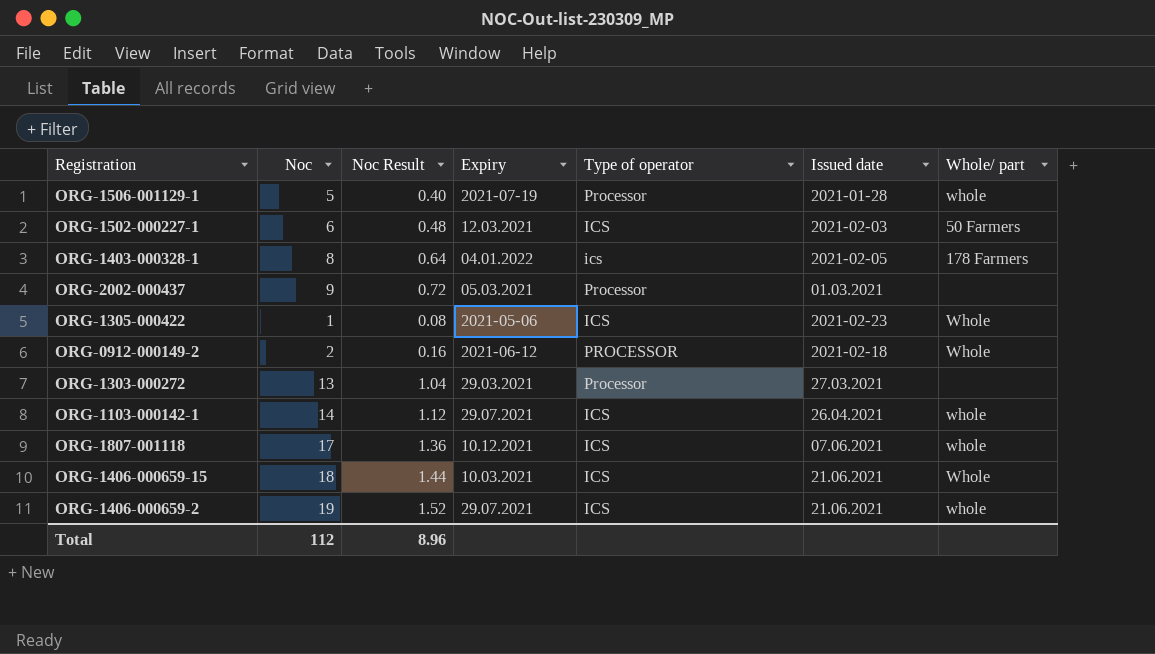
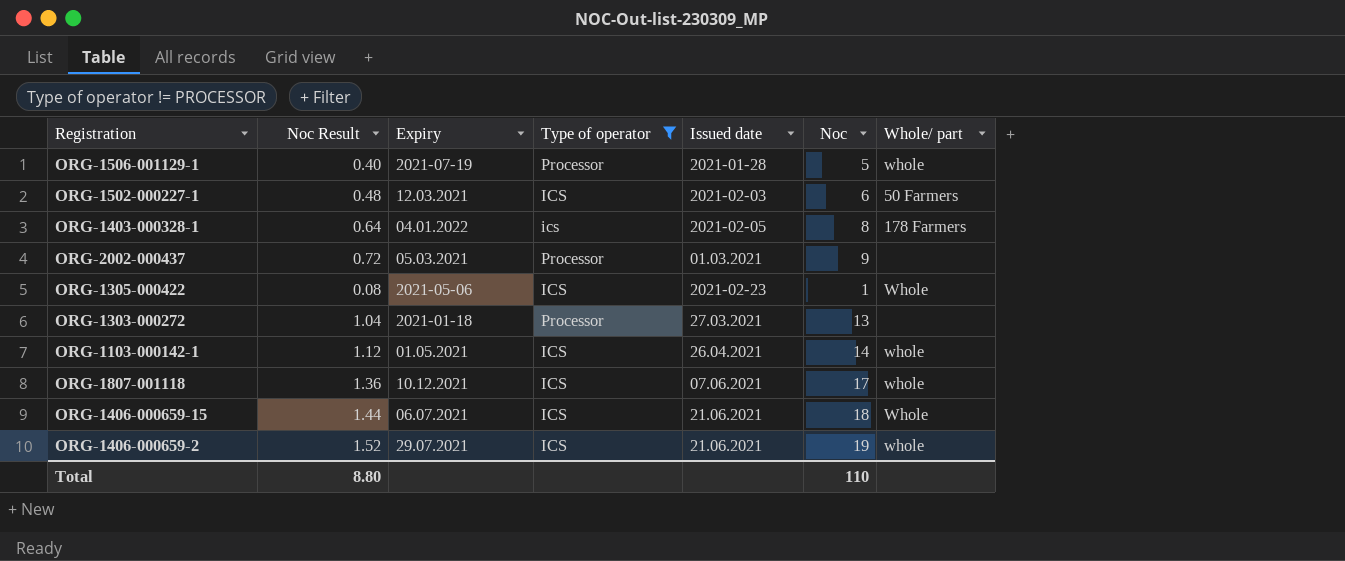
filter: none -> Type of operator != PROCESSOR
column Noc | position: 2 -> 6
ORG-1303-000272 | Expiry: 29.03.2021 -> 2021-01-18
ORG-1103-000142-1 | Expiry: 29.07.2021 -> 01.05.2021
ORG-1406-000659-15 | Expiry: 10.03.2021 -> 06.07.2021
Total | Noc Result: 8.96 -> 8.80
Total | Noc: 112 -> 110

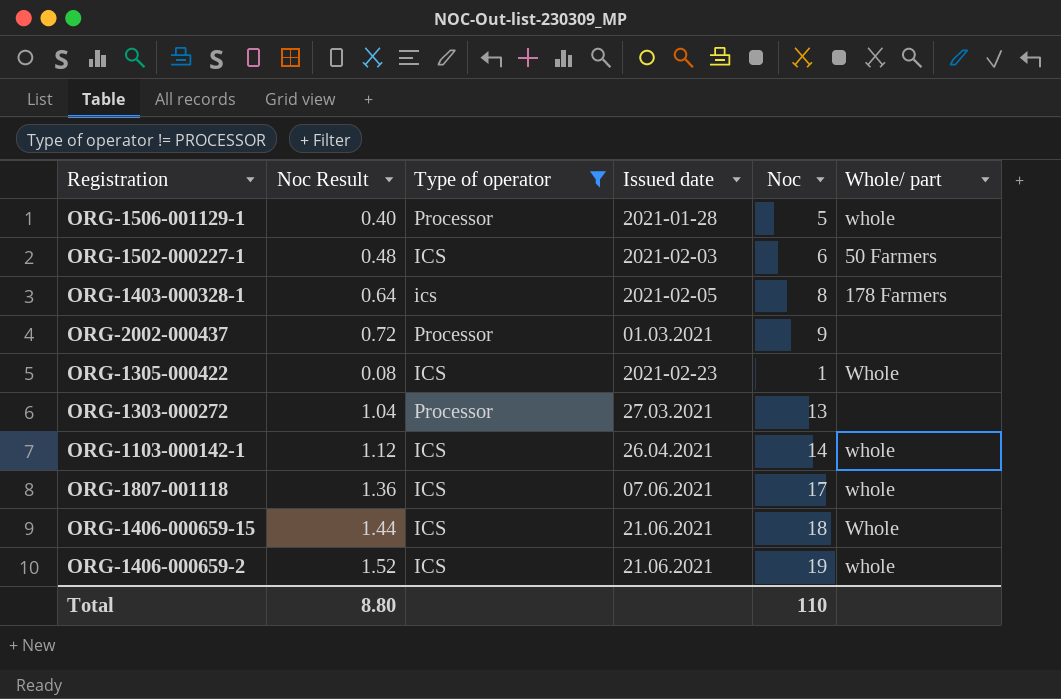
column Expiry | position: 3 -> none

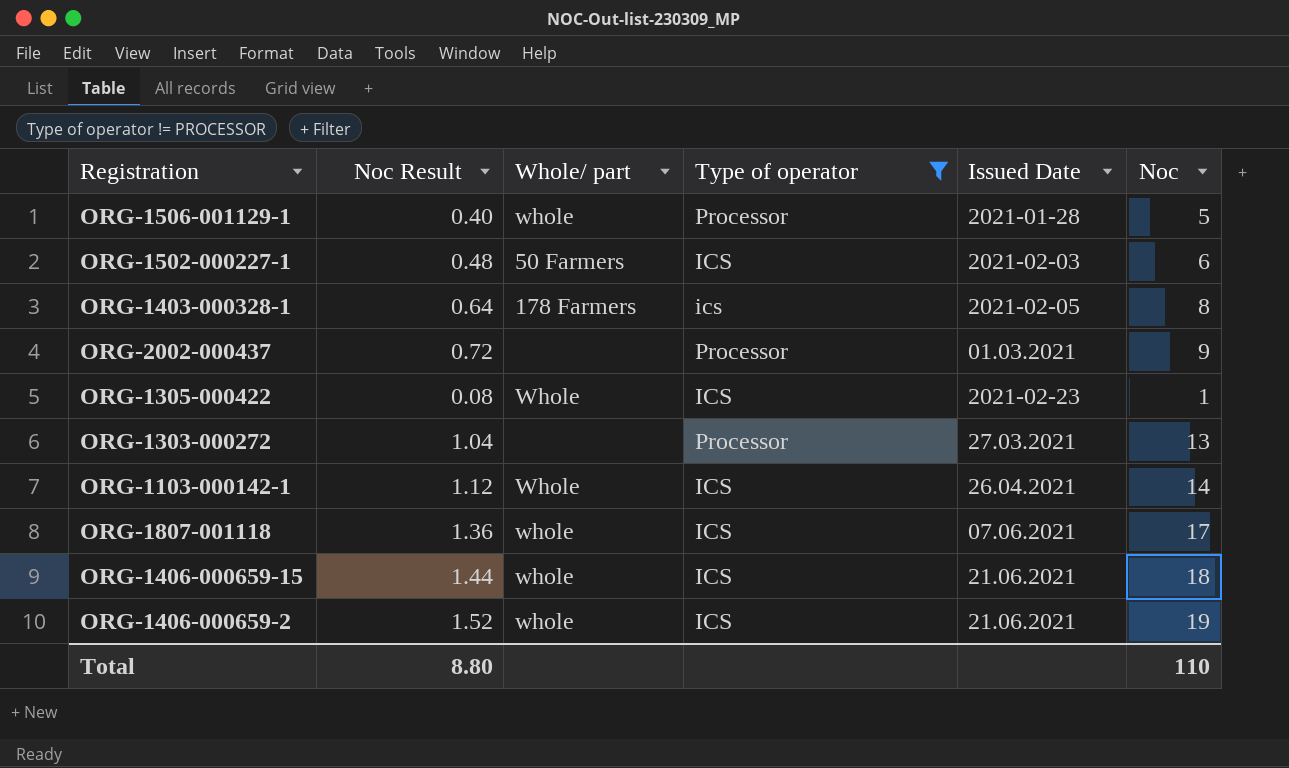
column Whole/ part | position: 6 -> 3
column name: Issued date -> Issued Date
ORG-1103-000142-1 | Whole/ part: whole -> Whole
ORG-1406-000659-15 | Whole/ part: Whole -> whole

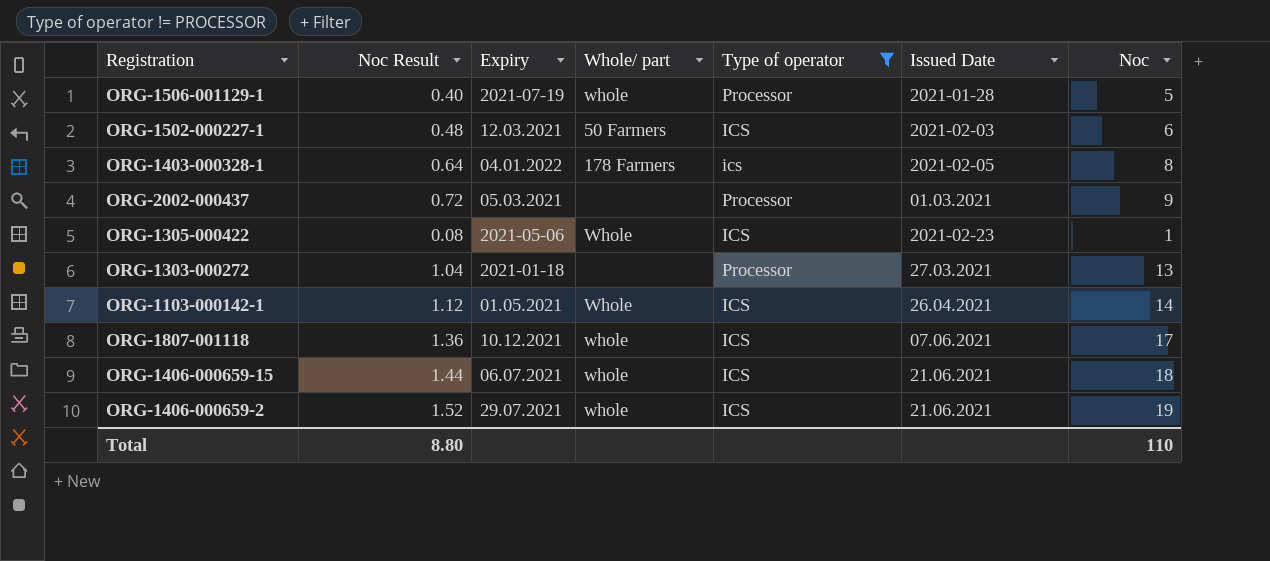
column Expiry | position: none -> 3

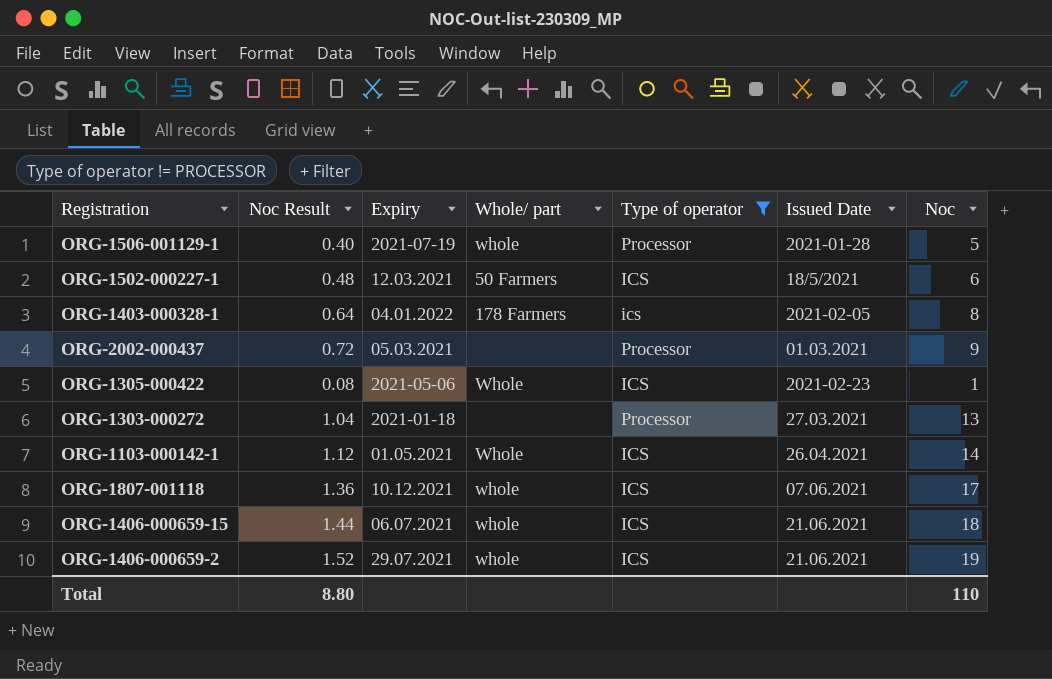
ORG-1502-000227-1 | Issued Date: 2021-02-03 -> 18/5/2021

